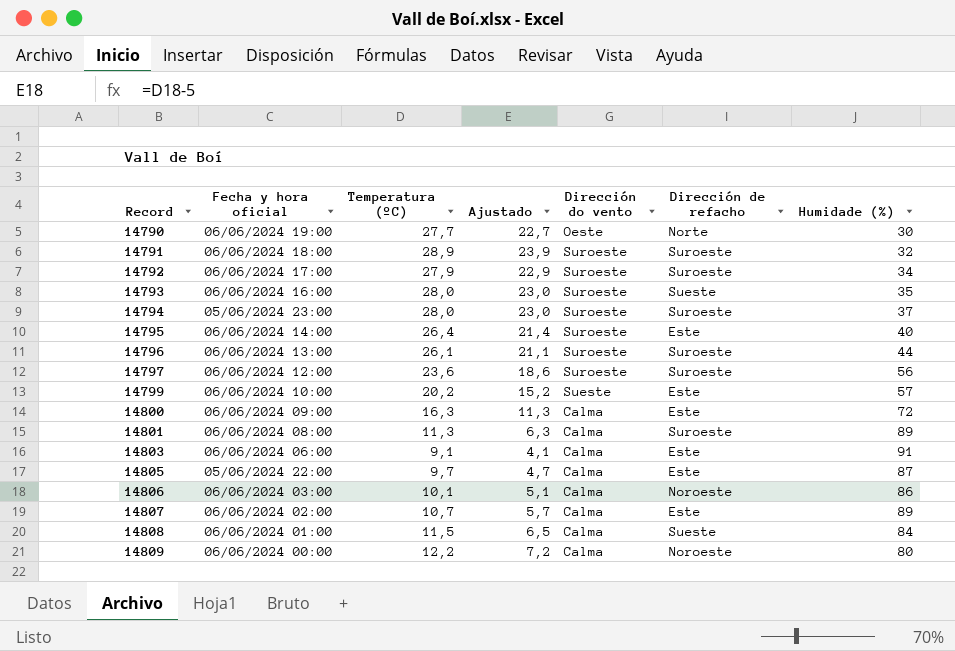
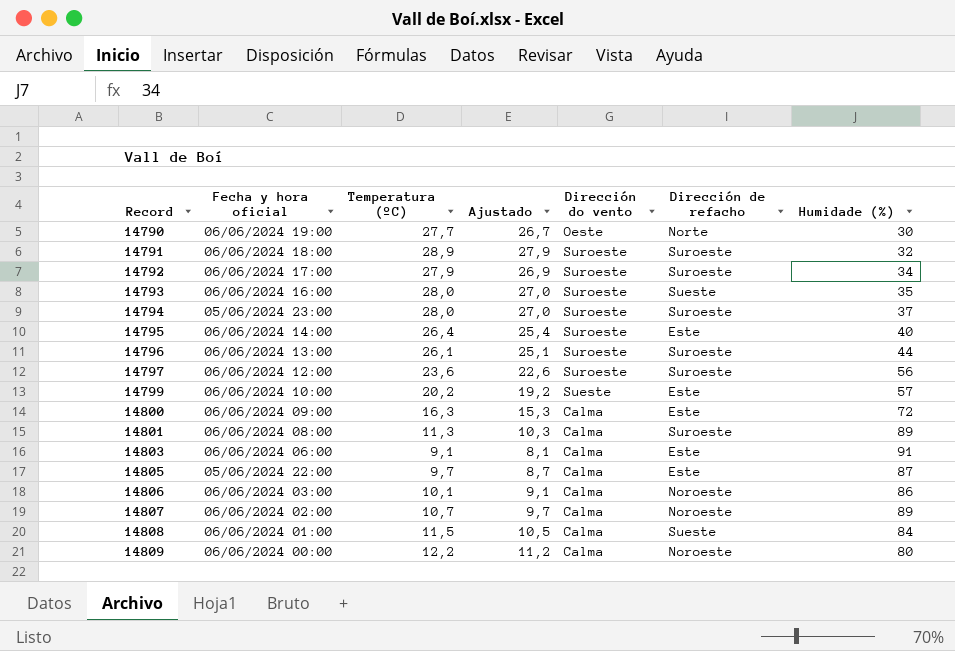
column Ajustado | formula: [Temperatura (ºC)] - 5 -> [Temperatura (ºC)] - 1
14807 | Dirección de refacho: Este -> Noroeste

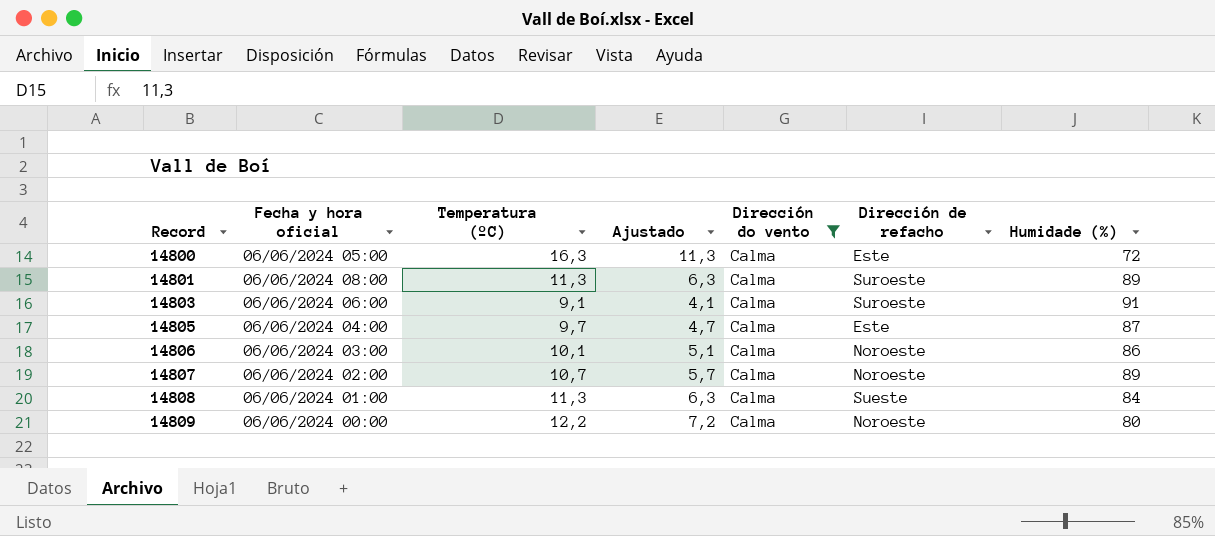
filter: none -> Dirección do vento = Calma
column Ajustado | formula: [Temperatura (ºC)] - 1 -> [Temperatura (ºC)] - 5
14800 | Fecha y hora oficial: 06/06/2024 09:00 -> 06/06/2024 05:00
14803 | Dirección de refacho: Este -> Suroeste
14805 | Fecha y hora oficial: 05/06/2024 22:00 -> 06/06/2024 04:00
14808 | Temperatura (ºC): 11,5 -> 11,3

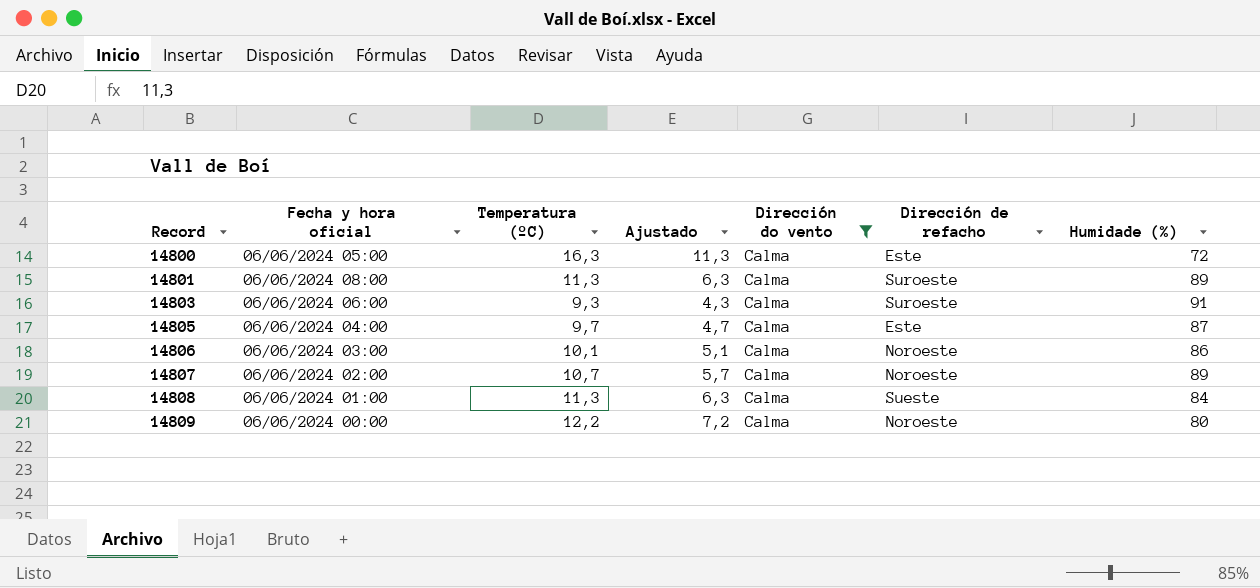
14803 | Temperatura (ºC): 9,1 -> 9,3
14803 | Ajustado: 4,1 -> 4,3

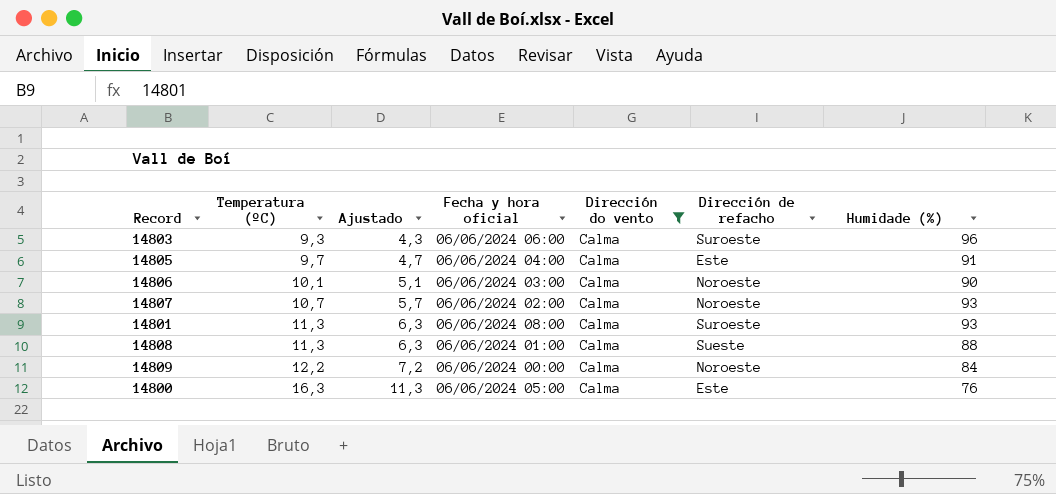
row order: Record ascending -> Temperatura (ºC) ascending
column Fecha y hora oficial | position: 2 -> 4
14803 | Humidade (%): 91 -> 96
14805 | Humidade (%): 87 -> 91
14806 | Humidade (%): 86 -> 90
14807 | Humidade (%): 89 -> 93
14801 | Humidade (%): 89 -> 93
14808 | Humidade (%): 84 -> 88
14809 | Humidade (%): 80 -> 84
14800 | Humidade (%): 72 -> 76

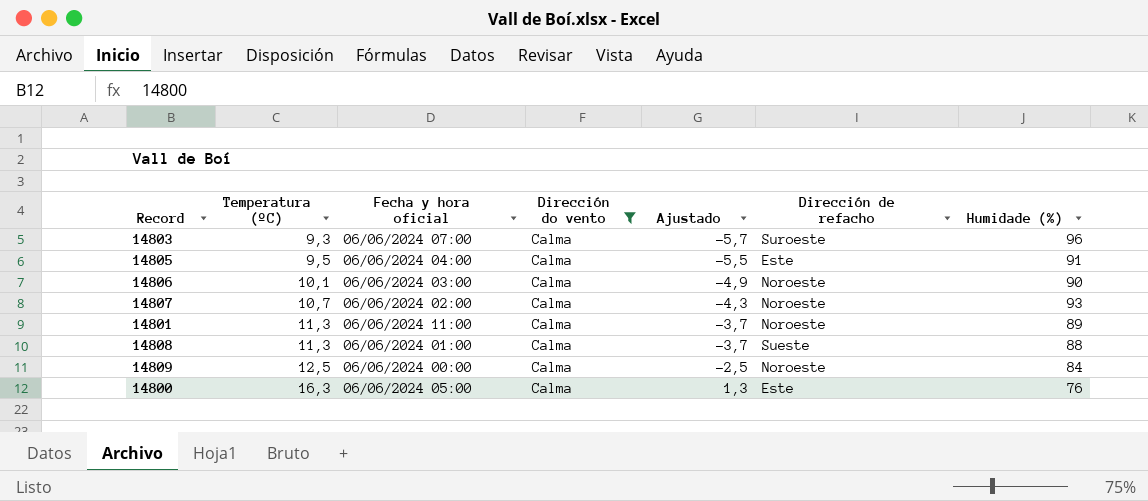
column Ajustado | formula: [Temperatura (ºC)] - 5 -> [Temperatura (ºC)] - 15
column Ajustado | position: 3 -> 5
14803 | Fecha y hora oficial: 06/06/2024 06:00 -> 06/06/2024 07:00
14805 | Temperatura (ºC): 9,7 -> 9,5
14801 | Fecha y hora oficial: 06/06/2024 08:00 -> 06/06/2024 11:00
14801 | Dirección de refacho: Suroeste -> Noroeste
14801 | Humidade (%): 93 -> 89
14809 | Temperatura (ºC): 12,2 -> 12,5

